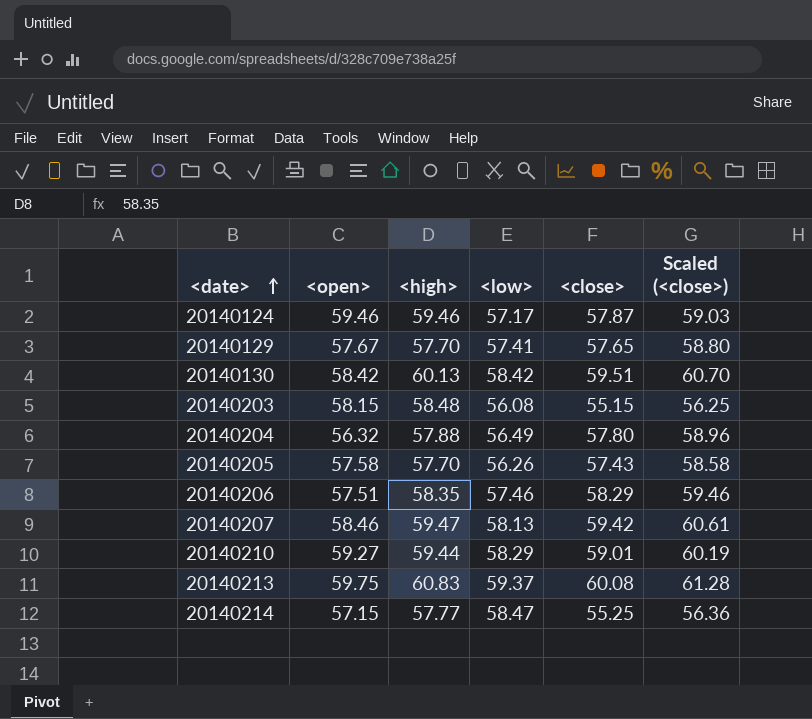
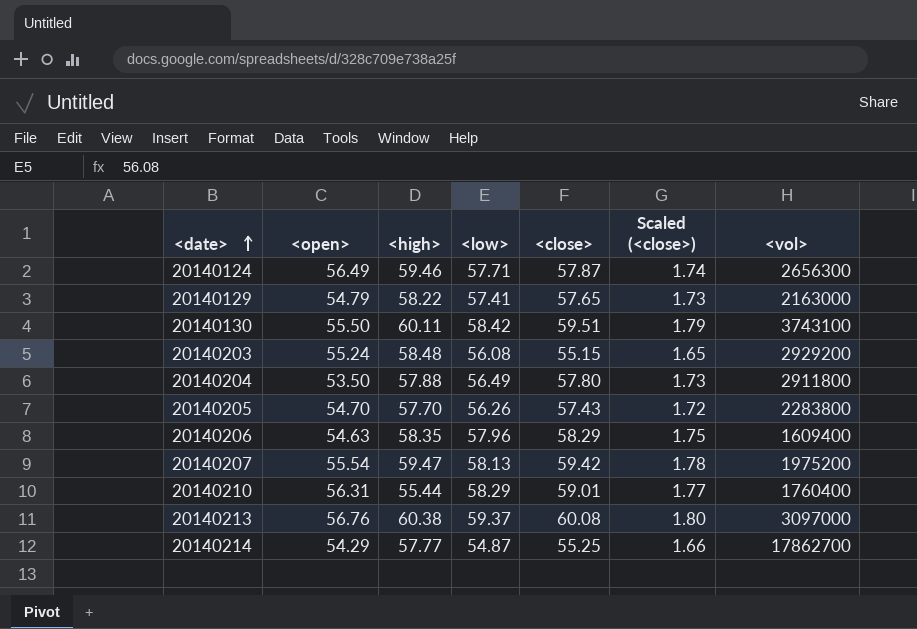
column Scaled (<close>) | formula: [<close>] * 1.02 -> [<close>] * 0.03
column <vol> | position: none -> 7
20140124 | <open>: 59.46 -> 56.49
20140124 | <low>: 57.17 -> 57.71
20140129 | <open>: 57.67 -> 54.79
20140129 | <high>: 57.70 -> 58.22
20140130 | <open>: 58.42 -> 55.50
20140130 | <high>: 60.13 -> 60.11
20140203 | <open>: 58.15 -> 55.24
20140204 | <open>: 56.32 -> 53.50
20140205 | <open>: 57.58 -> 54.70
20140206 | <open>: 57.51 -> 54.63
20140206 | <low>: 57.46 -> 57.96
20140207 | <open>: 58.46 -> 55.54
20140210 | <open>: 59.27 -> 56.31
20140210 | <high>: 59.44 -> 55.44
20140213 | <open>: 59.75 -> 56.76
20140213 | <high>: 60.83 -> 60.38
20140214 | <open>: 57.15 -> 54.29
20140214 | <low>: 58.47 -> 54.87

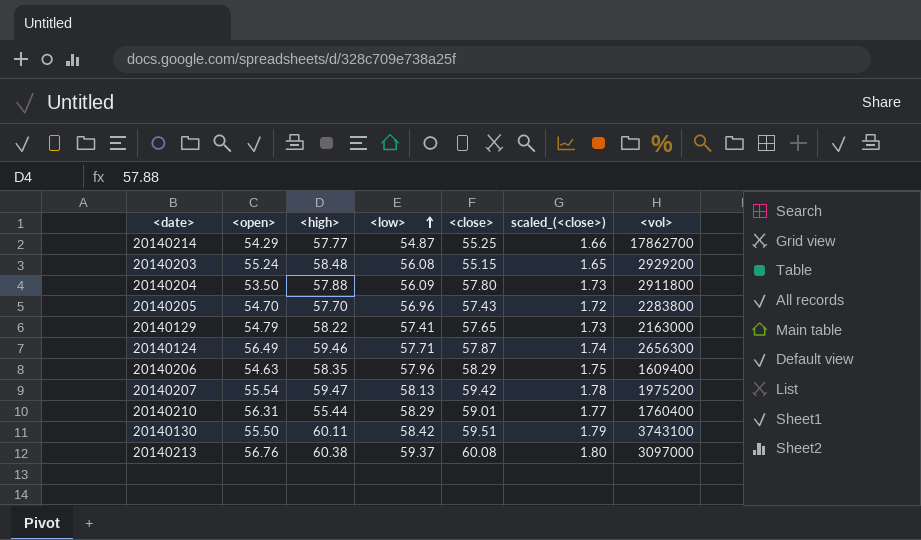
row order: <date> ascending -> <low> ascending
column name: Scaled (<close>) -> scaled_(<close>)
20140204 | <low>: 56.49 -> 56.09
20140205 | <low>: 56.26 -> 56.96

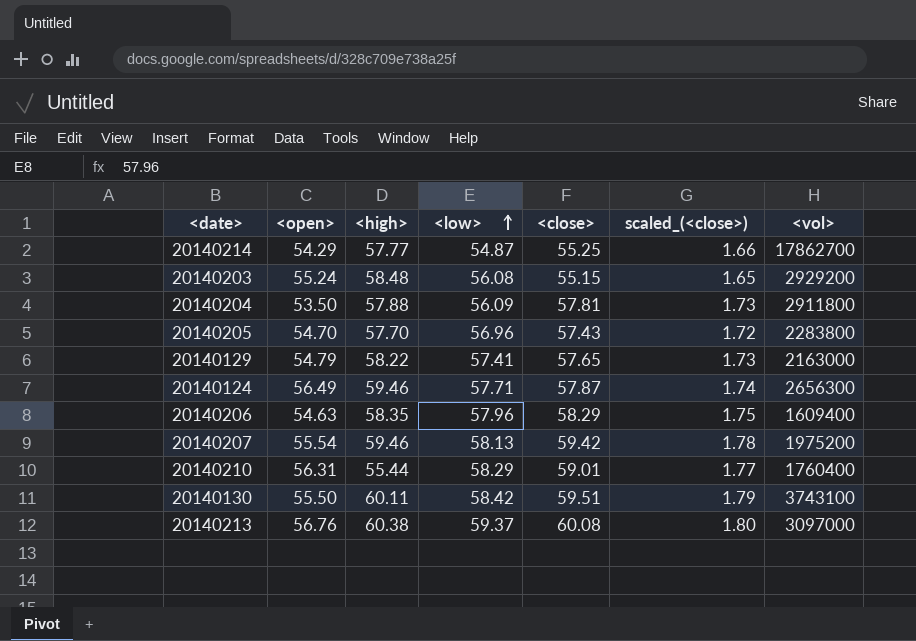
20140204 | <close>: 57.80 -> 57.81
20140207 | <high>: 59.47 -> 59.46

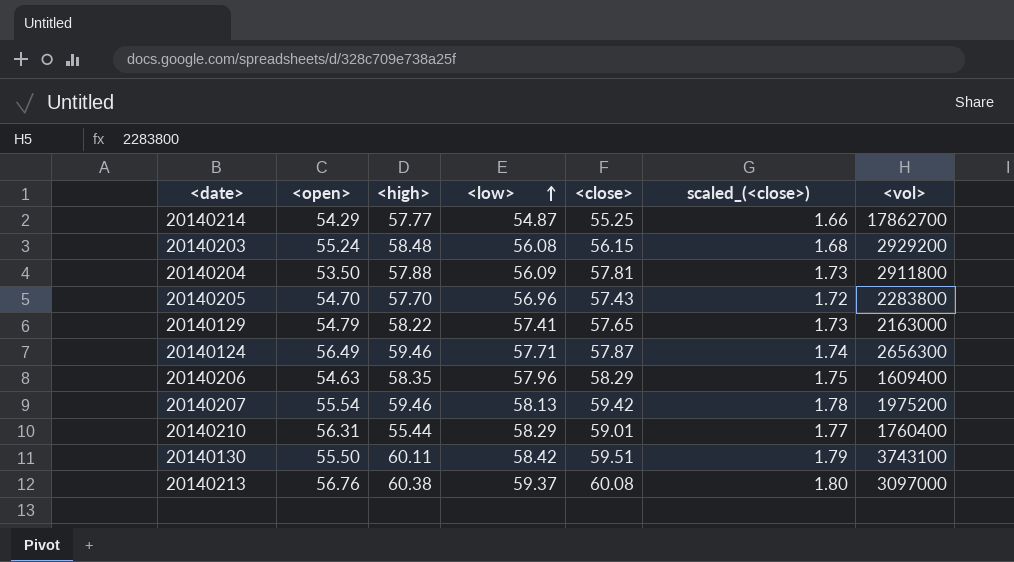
20140203 | <close>: 55.15 -> 56.15
20140203 | scaled_(<close>): 1.65 -> 1.68

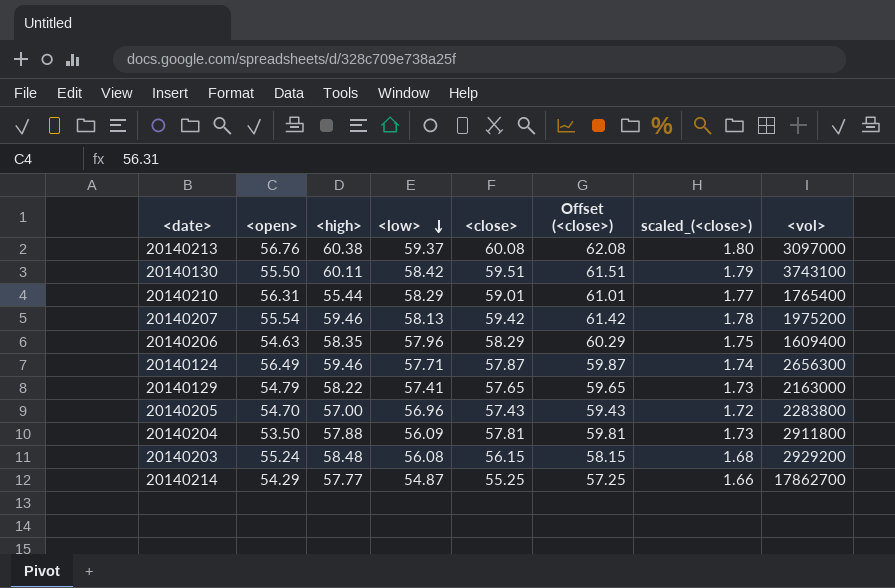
row order: <low> ascending -> <low> descending
column Offset (<close>) | formula: none -> [<close>] + 2
20140210 | <vol>: 1760400 -> 1765400
20140205 | <high>: 57.70 -> 57.00

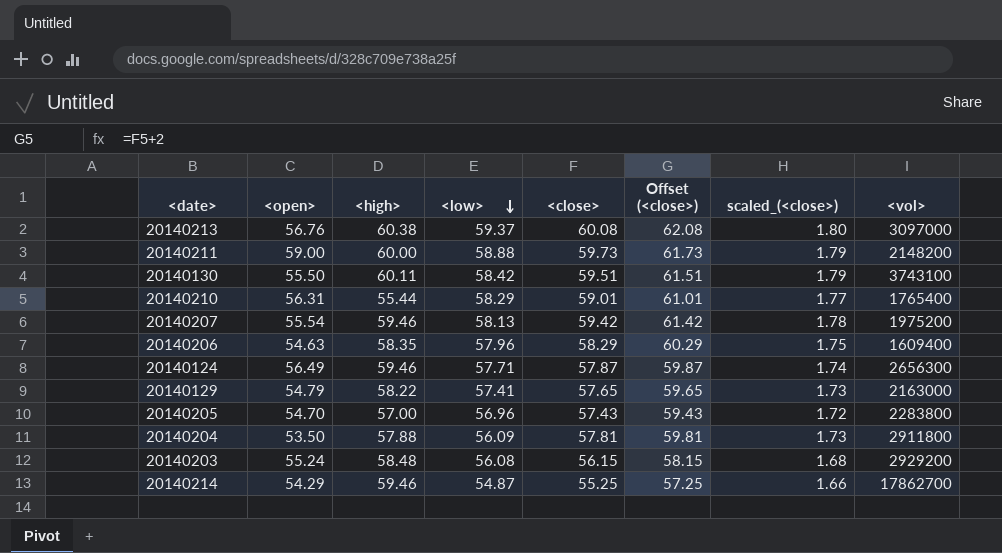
row 20140211: none -> 59.00 | 60.00 | 58.88 | 59.73 | 61.73 | 1.79 | 2148200
20140214 | <high>: 57.77 -> 59.46

